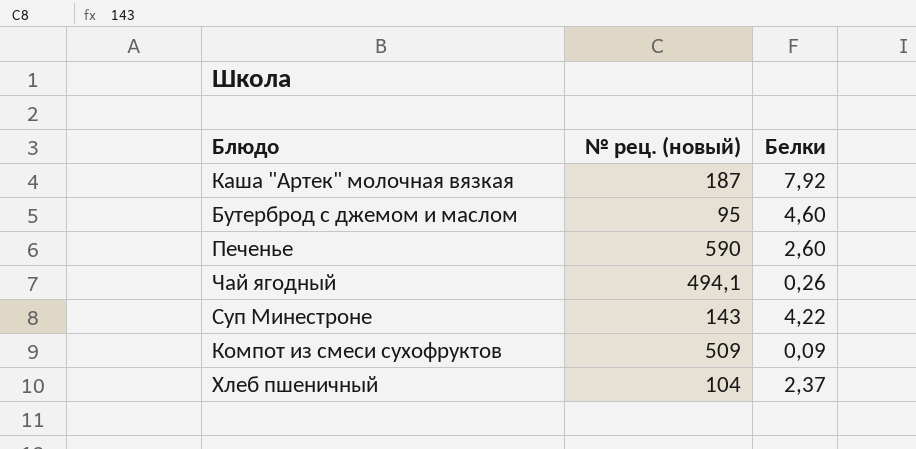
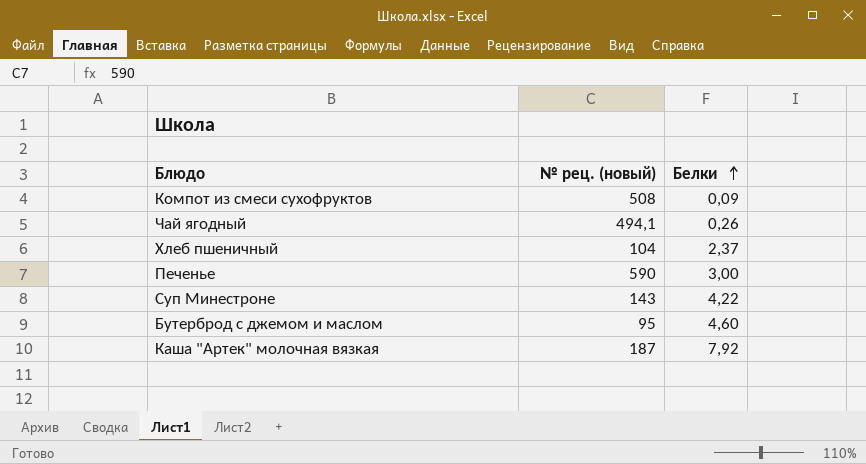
row order: none -> Белки ascending
Компот из смеси сухофруктов | № рец. (новый): 509 -> 508
Печенье | Белки: 2,60 -> 3,00

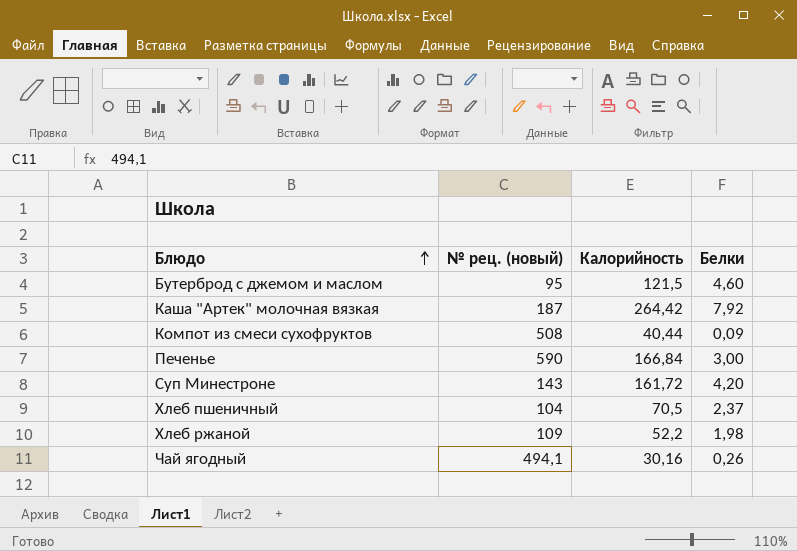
row order: Белки ascending -> Блюдо ascending
column Калорийность | position: none -> 3
Суп Минестроне | Белки: 4,22 -> 4,20
row Хлеб ржаной: none -> 109 | 52,2 | 1,98

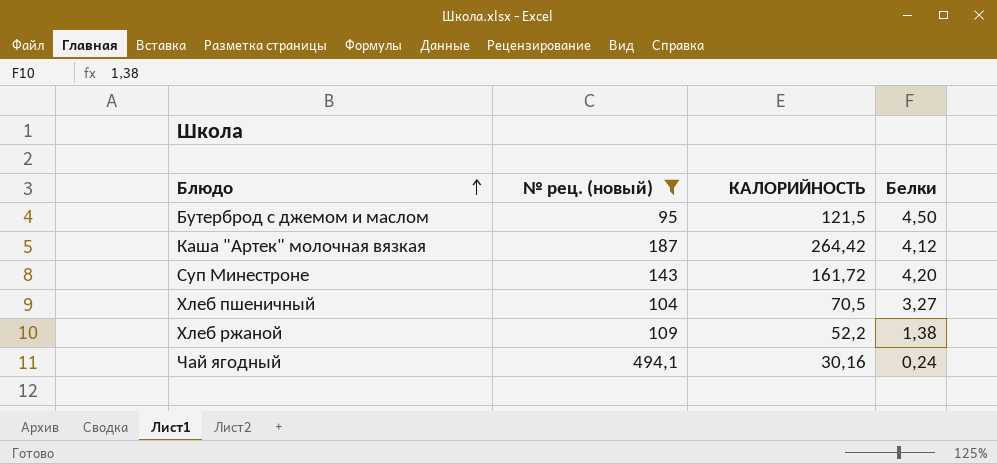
filter: none -> № рец. (новый) <= 494,1
column name: Калорийность -> КАЛОРИЙНОСТЬ
Бутерброд с джемом и маслом | Белки: 4,60 -> 4,50
Каша "Артек" молочная вязкая | Белки: 7,92 -> 4,12
Хлеб пшеничный | Белки: 2,37 -> 3,27
Хлеб ржаной | Белки: 1,98 -> 1,38
Чай ягодный | Белки: 0,26 -> 0,24

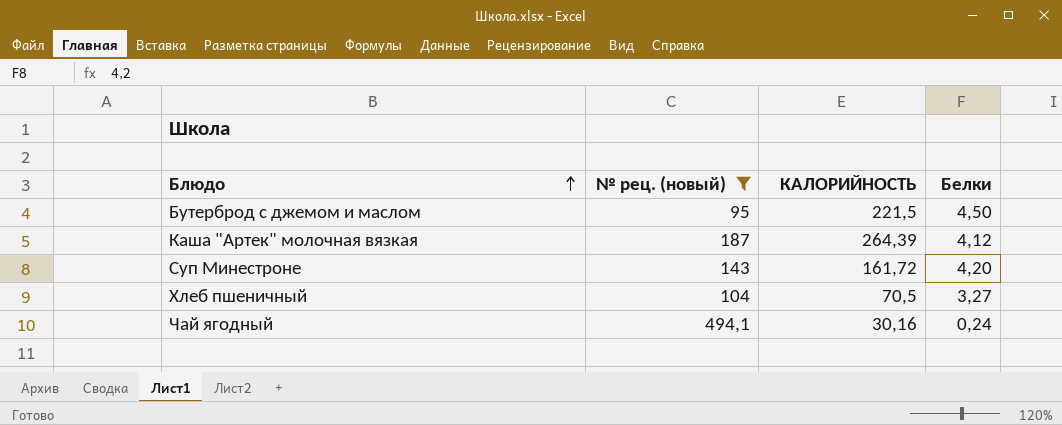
row Хлеб ржаной: 109 | 52,2 | 1,38 -> none
Бутерброд с джемом и маслом | КАЛОРИЙНОСТЬ: 121,5 -> 221,5
Каша "Артек" молочная вязкая | КАЛОРИЙНОСТЬ: 264,42 -> 264,39

